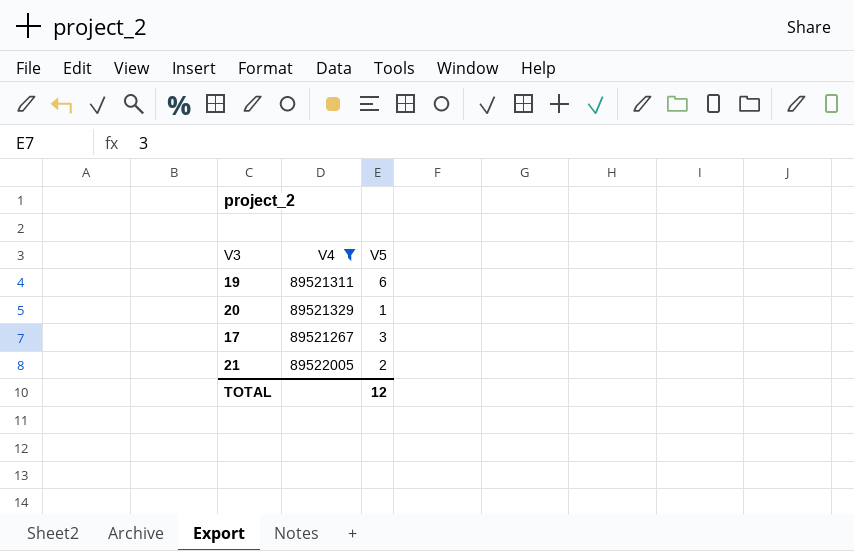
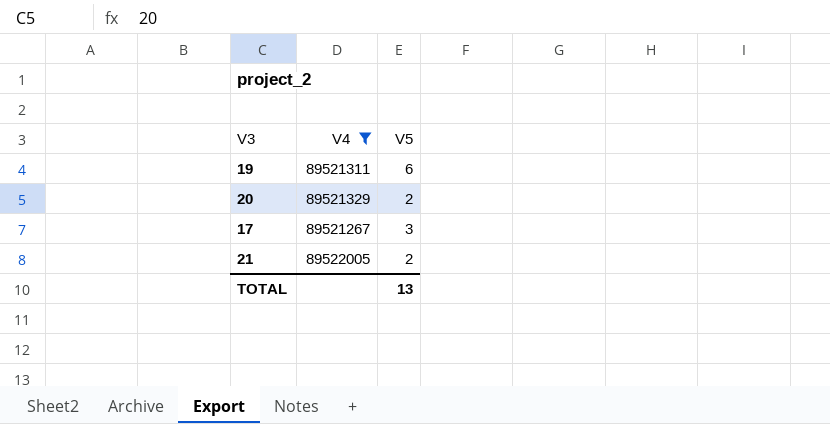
20 | V5: 1 -> 2
TOTAL | V5: 12 -> 13

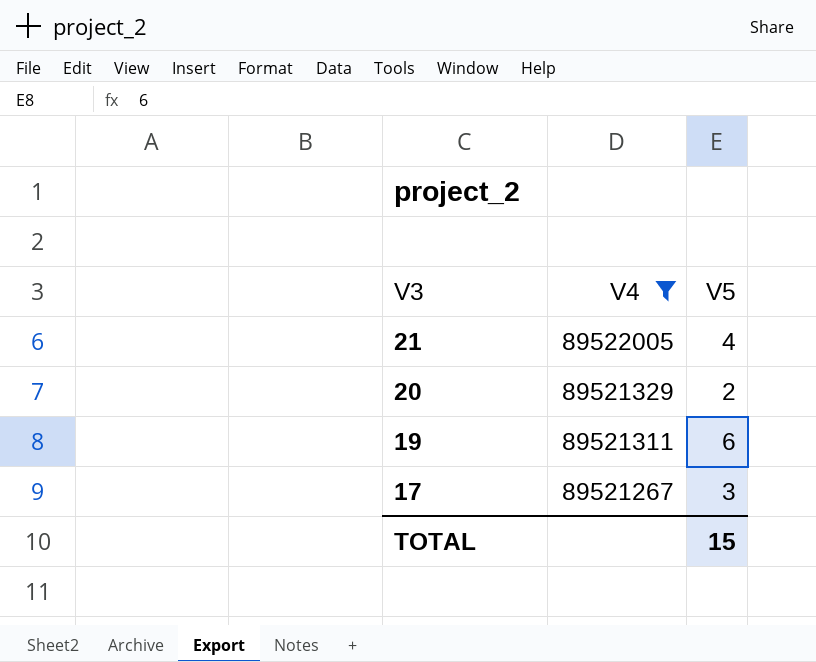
row order: none -> V3 descending
21 | V5: 2 -> 4
TOTAL | V5: 13 -> 15

